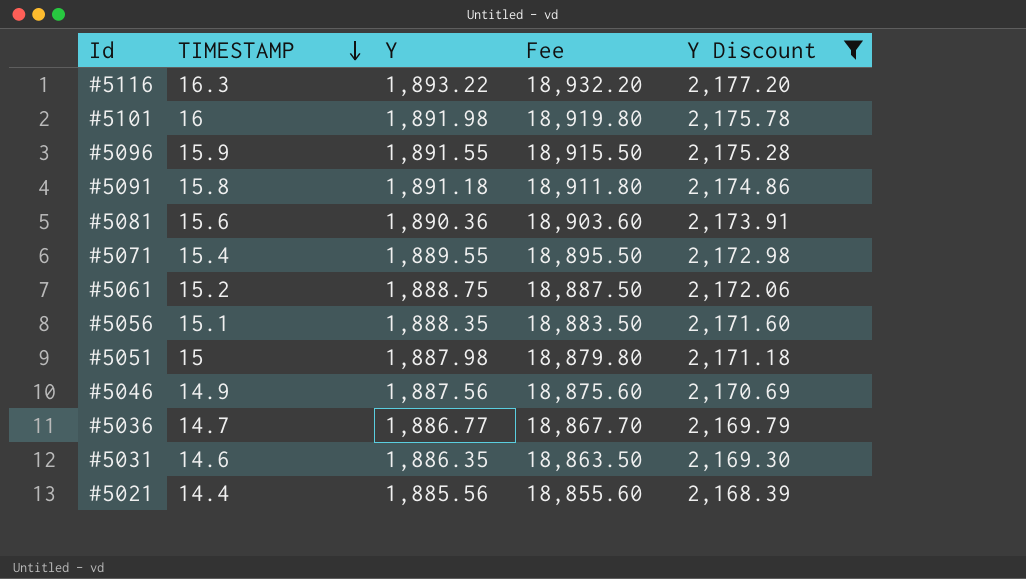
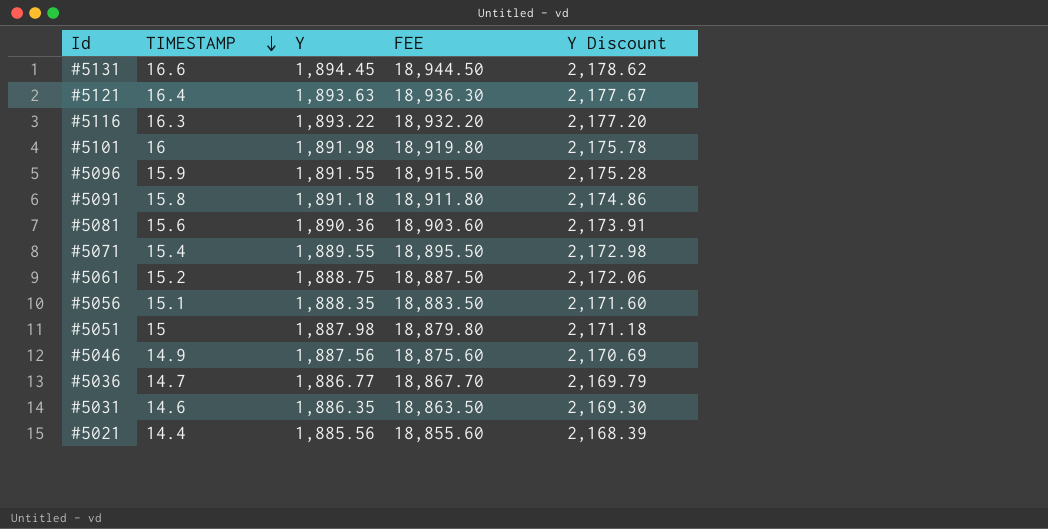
filter: Y Discount <= 2,177.20 -> none
column name: Fee -> FEE

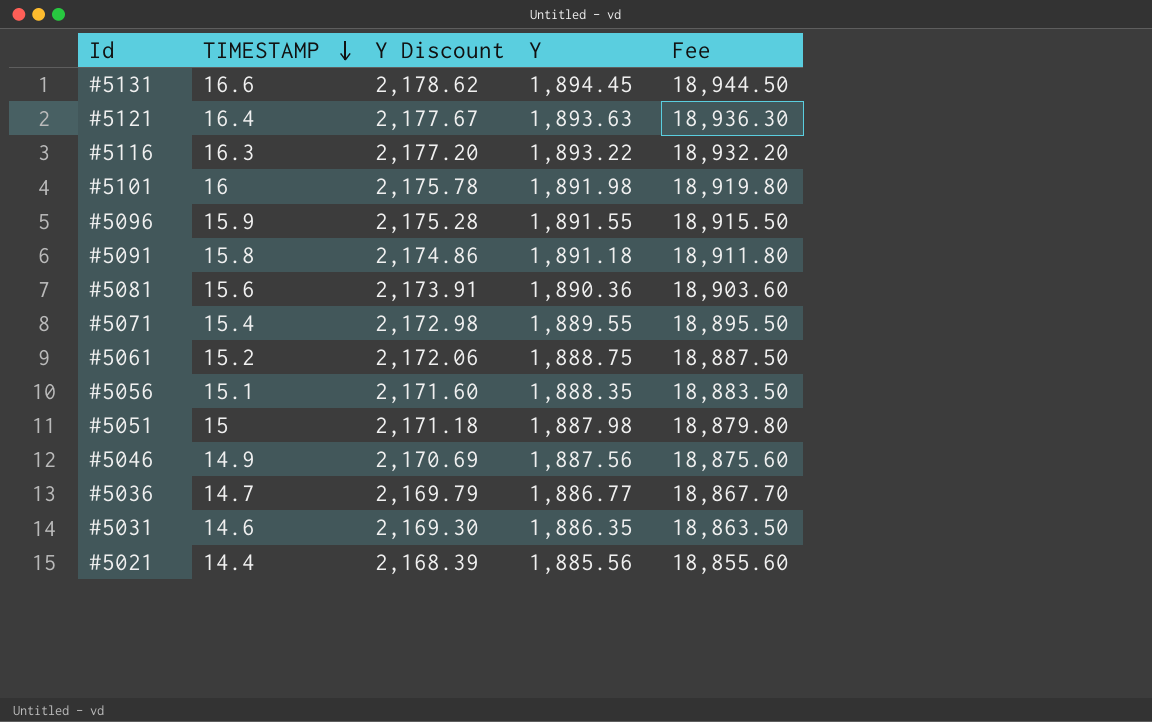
column Y Discount | position: 5 -> 3
column name: FEE -> Fee

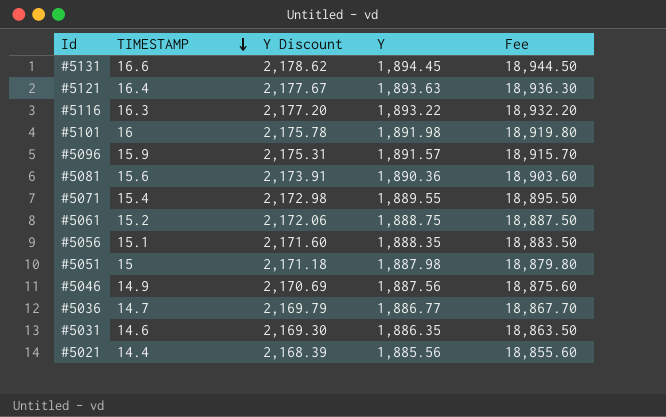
row #5091: 15.8 | 2,174.86 | 1,891.18 | 18,911.80 -> none
#5096 | Y Discount: 2,175.28 -> 2,175.31
#5096 | Y: 1,891.55 -> 1,891.57
#5096 | Fee: 18,915.50 -> 18,915.70

